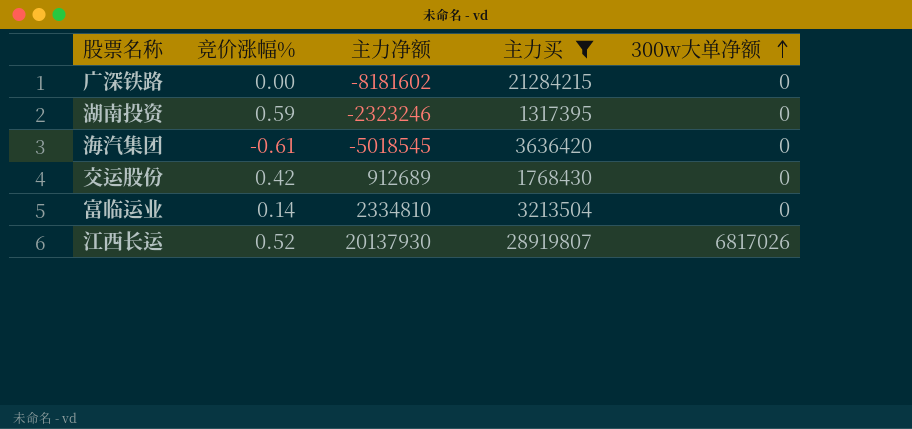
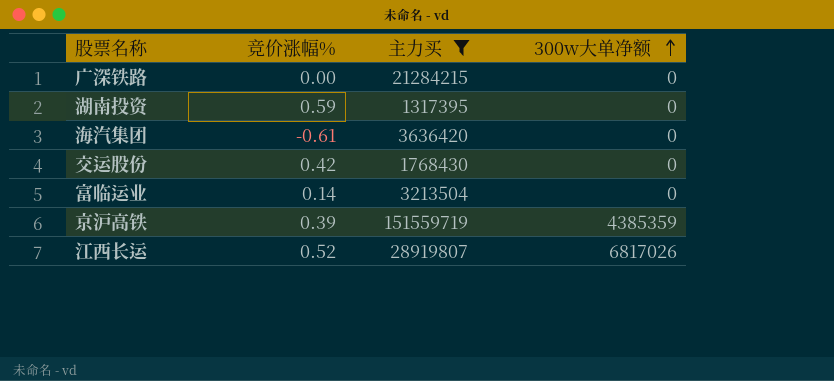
column 主力净额 | position: 3 -> none
row 京沪高铁: none -> 0.39 | 151559719 | 4385359

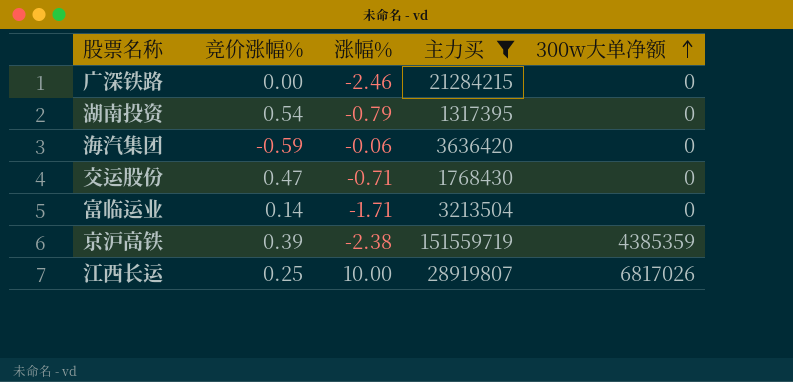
column 涨幅% | position: none -> 3
湖南投资 | 竞价涨幅%: 0.59 -> 0.54
海汽集团 | 竞价涨幅%: -0.61 -> -0.59
交运股份 | 竞价涨幅%: 0.42 -> 0.47
江西长运 | 竞价涨幅%: 0.52 -> 0.25

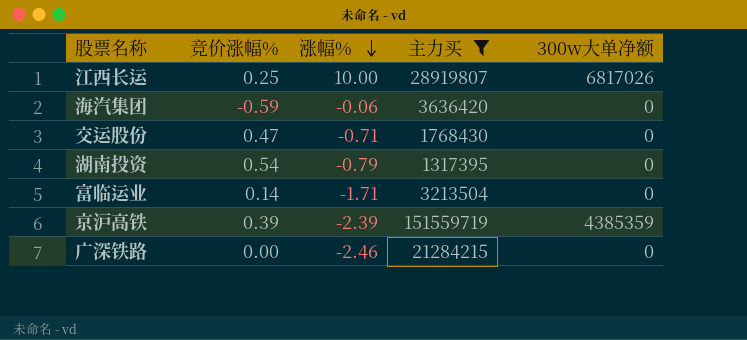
row order: 300w大单净额 ascending -> 涨幅% descending
京沪高铁 | 涨幅%: -2.38 -> -2.39

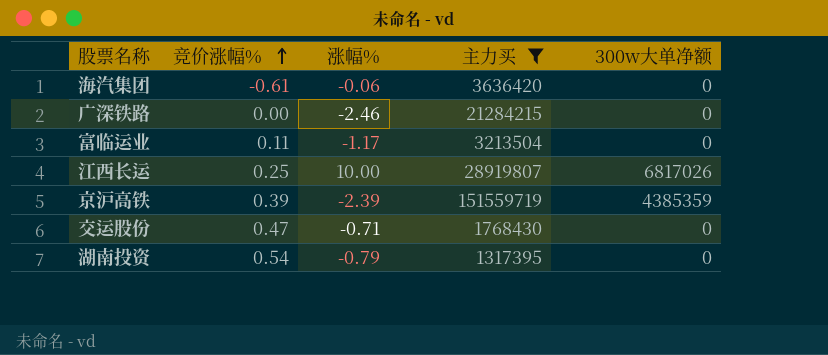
row order: 涨幅% descending -> 竞价涨幅% ascending
海汽集团 | 竞价涨幅%: -0.59 -> -0.61
富临运业 | 竞价涨幅%: 0.14 -> 0.11
富临运业 | 涨幅%: -1.71 -> -1.17

